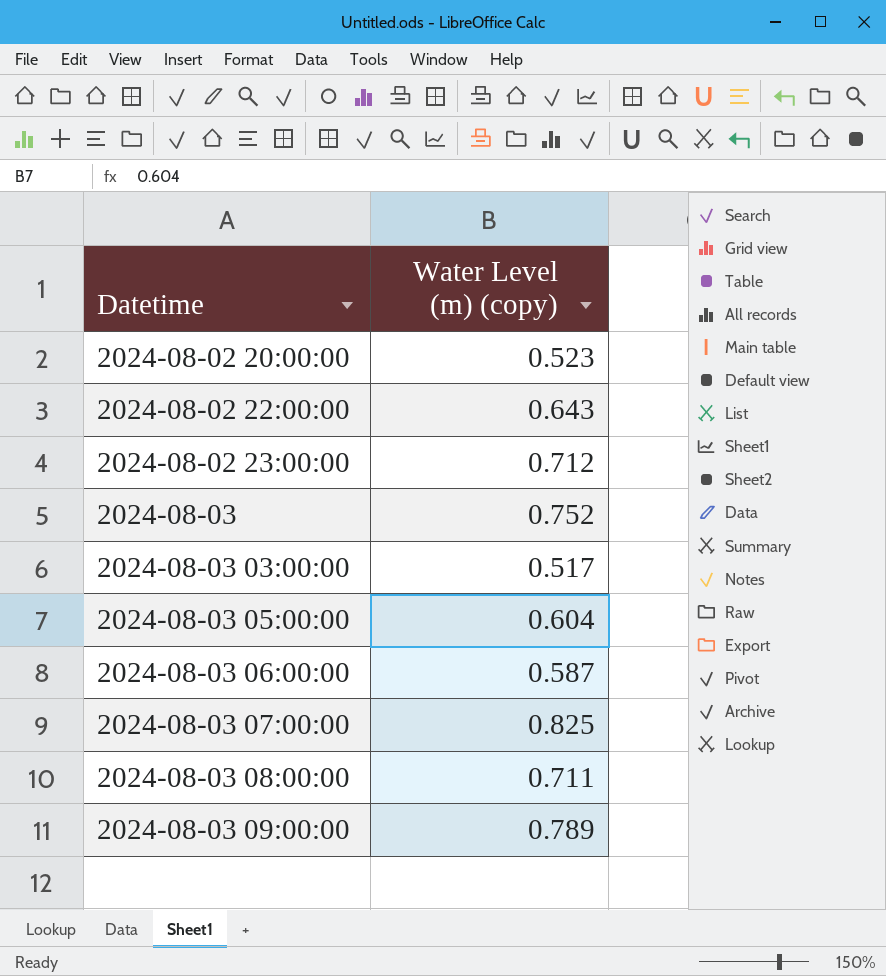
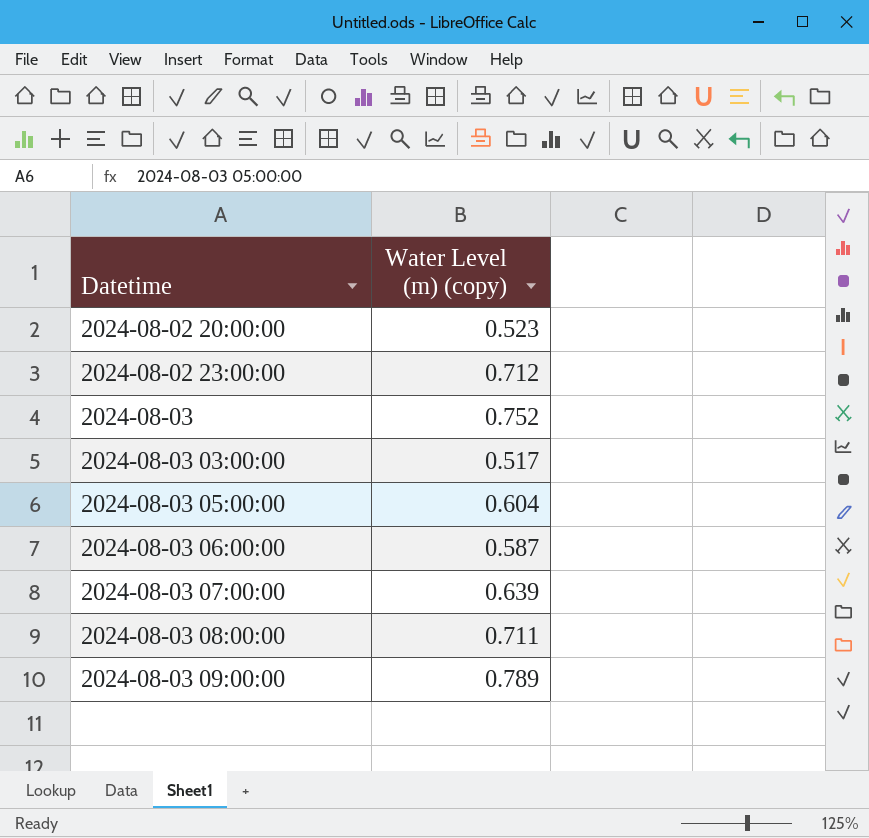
row 2024-08-02 22:00:00: 0.643 -> none
2024-08-03 07:00:00 | Water Level (m) (copy): 0.825 -> 0.639

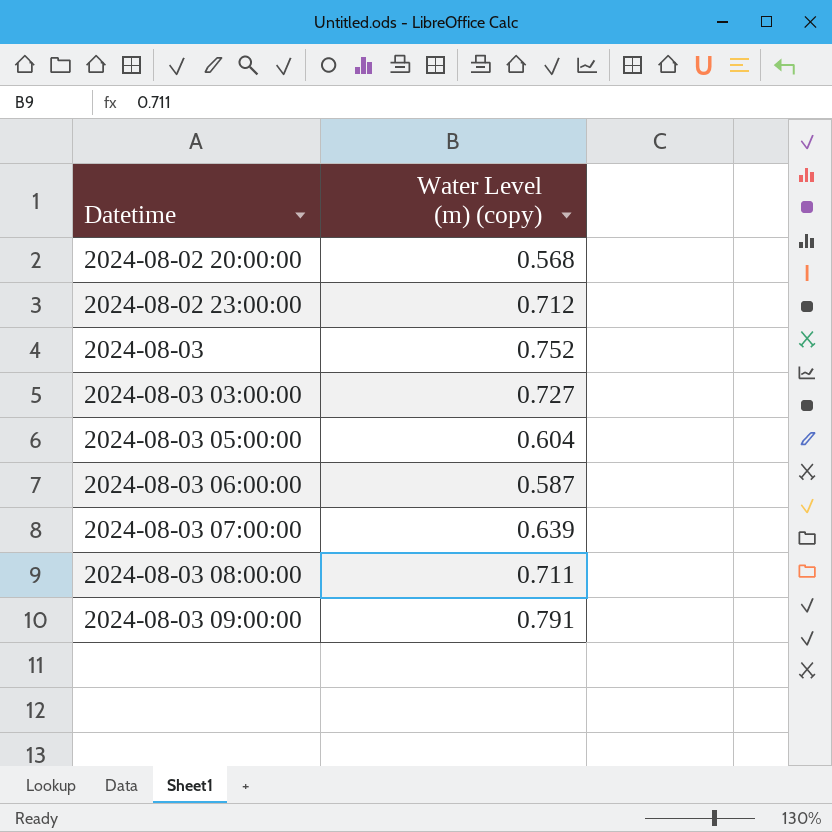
2024-08-02 20:00:00 | Water Level (m) (copy): 0.523 -> 0.568
2024-08-03 03:00:00 | Water Level (m) (copy): 0.517 -> 0.727
2024-08-03 09:00:00 | Water Level (m) (copy): 0.789 -> 0.791

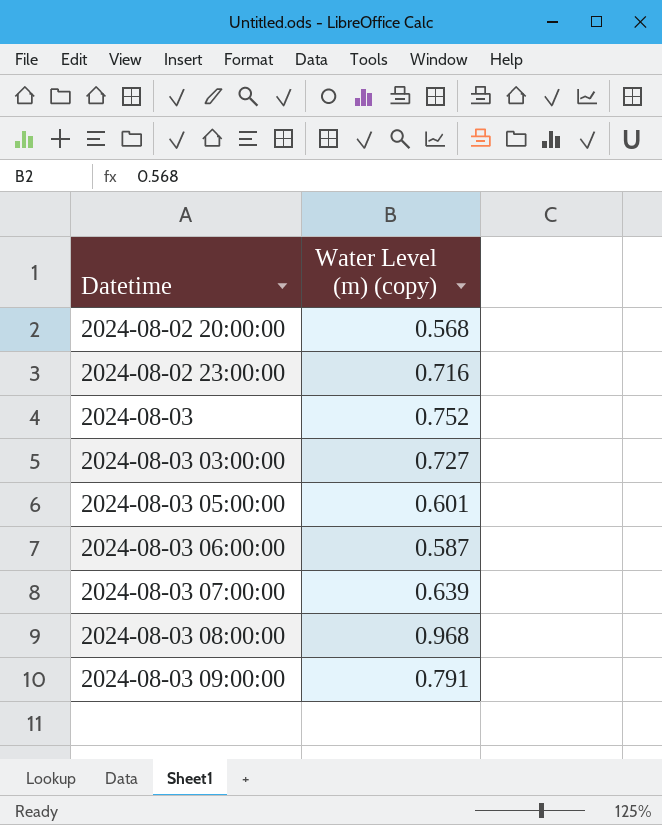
2024-08-02 23:00:00 | Water Level (m) (copy): 0.712 -> 0.716
2024-08-03 05:00:00 | Water Level (m) (copy): 0.604 -> 0.601
2024-08-03 08:00:00 | Water Level (m) (copy): 0.711 -> 0.968

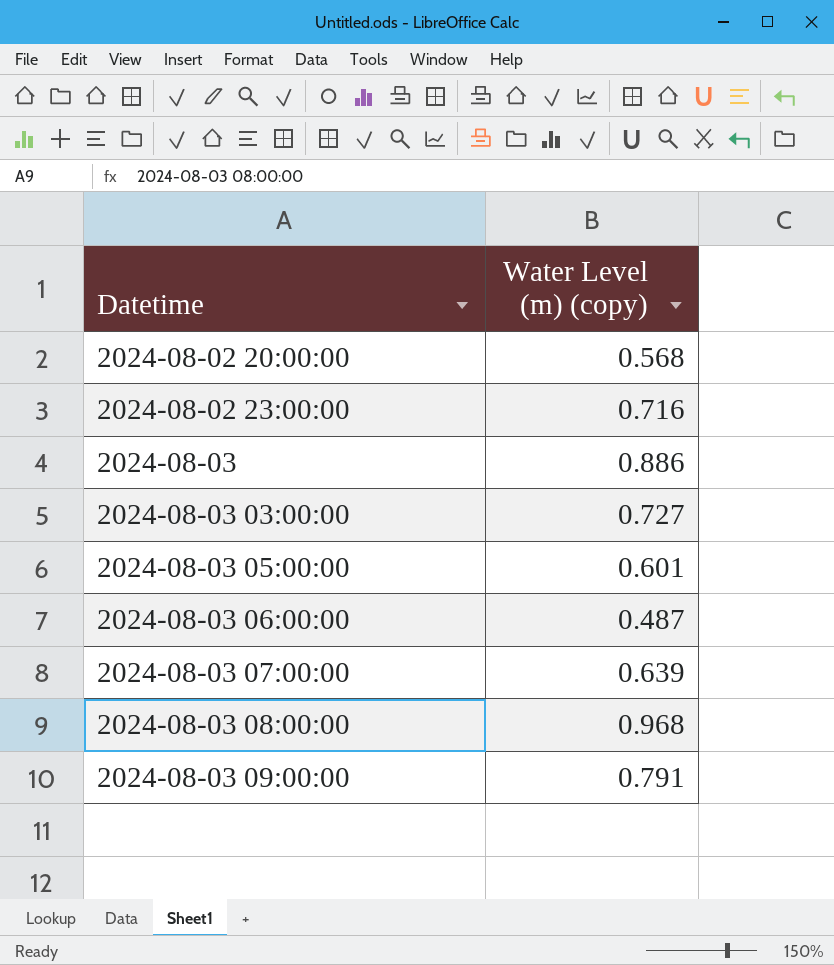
2024-08-03 | Water Level (m) (copy): 0.752 -> 0.886
2024-08-03 06:00:00 | Water Level (m) (copy): 0.587 -> 0.487

